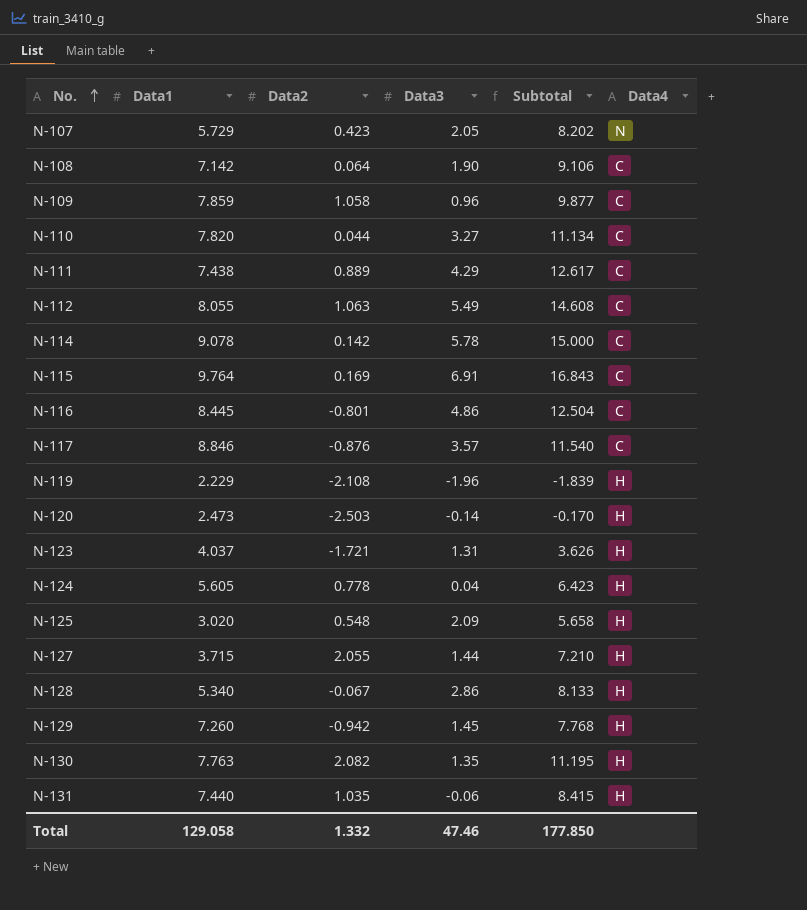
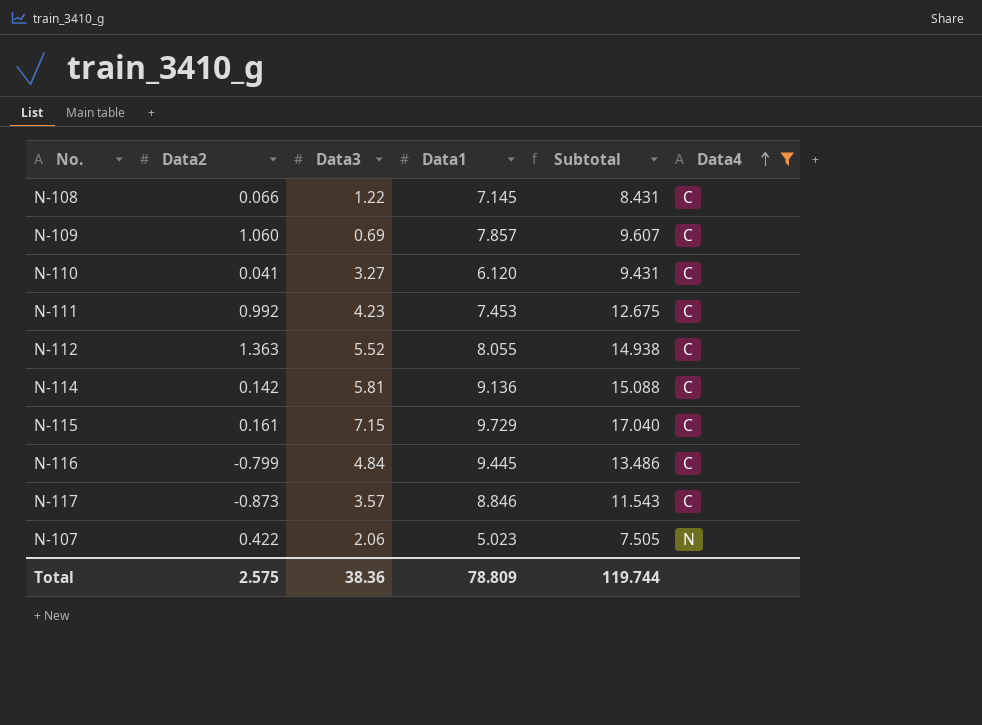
filter: none -> Data4 != H
row order: No. ascending -> Data4 ascending
column Data1 | position: 2 -> 4
N-108 | Data2: 0.064 -> 0.066
N-108 | Data3: 1.90 -> 1.22
N-108 | Data1: 7.142 -> 7.145
N-108 | Subtotal: 9.106 -> 8.431
N-109 | Data2: 1.058 -> 1.060
N-109 | Data3: 0.96 -> 0.69
N-109 | Data1: 7.859 -> 7.857
N-109 | Subtotal: 9.877 -> 9.607
N-110 | Data2: 0.044 -> 0.041
N-110 | Data1: 7.820 -> 6.120
N-110 | Subtotal: 11.134 -> 9.431
N-111 | Data2: 0.889 -> 0.992
N-111 | Data3: 4.29 -> 4.23
N-111 | Data1: 7.438 -> 7.453
N-111 | Subtotal: 12.617 -> 12.675
N-112 | Data2: 1.063 -> 1.363
N-112 | Data3: 5.49 -> 5.52
N-112 | Subtotal: 14.608 -> 14.938
N-114 | Data3: 5.78 -> 5.81
N-114 | Data1: 9.078 -> 9.136
N-114 | Subtotal: 15.000 -> 15.088
N-115 | Data2: 0.169 -> 0.161
N-115 | Data3: 6.91 -> 7.15
N-115 | Data1: 9.764 -> 9.729
N-115 | Subtotal: 16.843 -> 17.040
N-116 | Data2: -0.801 -> -0.799
N-116 | Data3: 4.86 -> 4.84
N-116 | Data1: 8.445 -> 9.445
N-116 | Subtotal: 12.504 -> 13.486
N-117 | Data2: -0.876 -> -0.873
N-117 | Subtotal: 11.540 -> 11.543
N-107 | Data2: 0.423 -> 0.422
N-107 | Data3: 2.05 -> 2.06
N-107 | Data1: 5.729 -> 5.023
N-107 | Subtotal: 8.202 -> 7.505
Total | Data2: 1.332 -> 2.575
Total | Data3: 47.46 -> 38.36
Total | Data1: 129.058 -> 78.809
Total | Subtotal: 177.850 -> 119.744

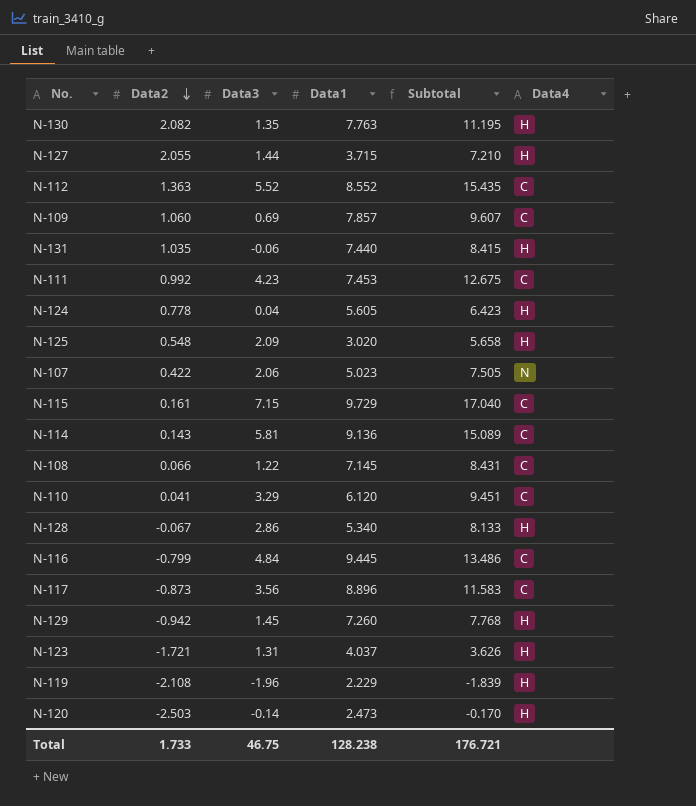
filter: Data4 != H -> none
row order: Data4 ascending -> Data2 descending
N-112 | Data1: 8.055 -> 8.552
N-112 | Subtotal: 14.938 -> 15.435
N-114 | Data2: 0.142 -> 0.143
N-114 | Subtotal: 15.088 -> 15.089
N-110 | Data3: 3.27 -> 3.29
N-110 | Subtotal: 9.431 -> 9.451
N-117 | Data3: 3.57 -> 3.56
N-117 | Data1: 8.846 -> 8.896
N-117 | Subtotal: 11.543 -> 11.583
Total | Data2: 2.575 -> 1.733
Total | Data3: 38.36 -> 46.75
Total | Data1: 78.809 -> 128.238
Total | Subtotal: 119.744 -> 176.721

